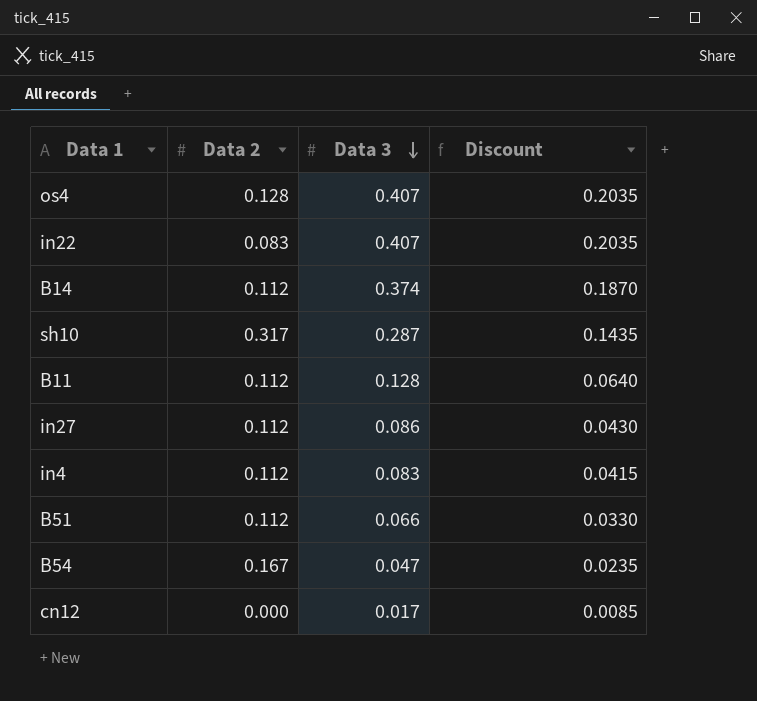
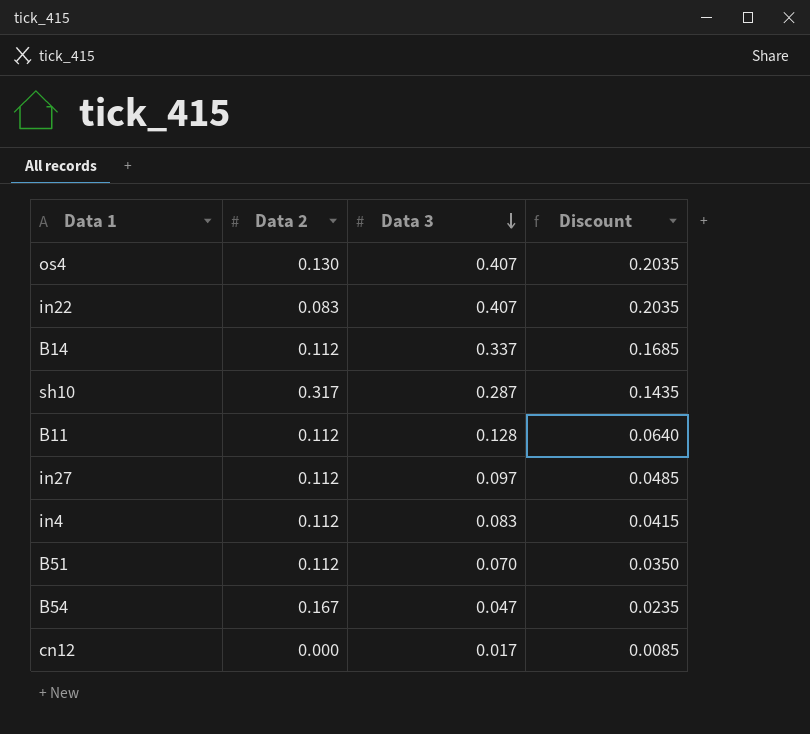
os4 | Data 2: 0.128 -> 0.130
B14 | Data 3: 0.374 -> 0.337
B14 | Discount: 0.1870 -> 0.1685
in27 | Data 3: 0.086 -> 0.097
in27 | Discount: 0.0430 -> 0.0485
B51 | Data 3: 0.066 -> 0.070
B51 | Discount: 0.0330 -> 0.0350

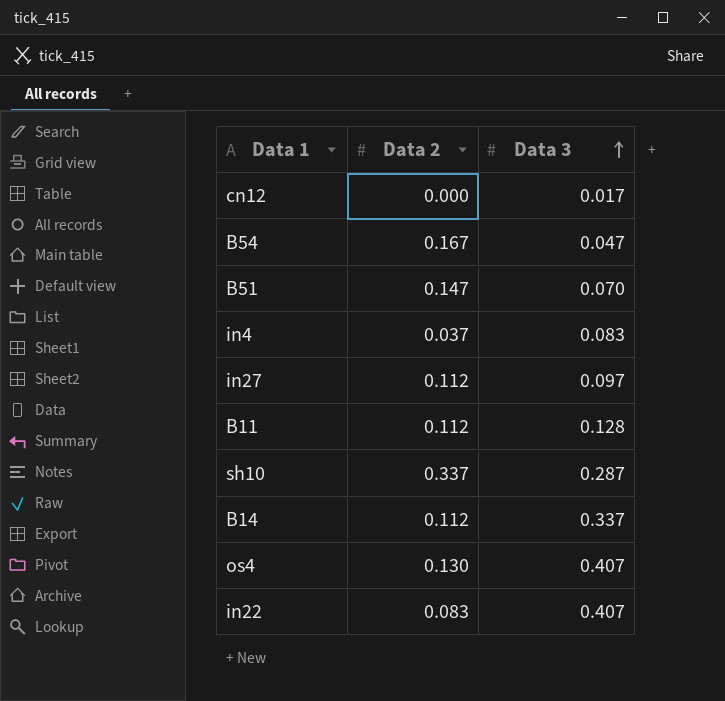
row order: Data 3 descending -> Data 3 ascending
column Discount | formula: [Data 3] * 0.5 -> none
B51 | Data 2: 0.112 -> 0.147
in4 | Data 2: 0.112 -> 0.037
sh10 | Data 2: 0.317 -> 0.337

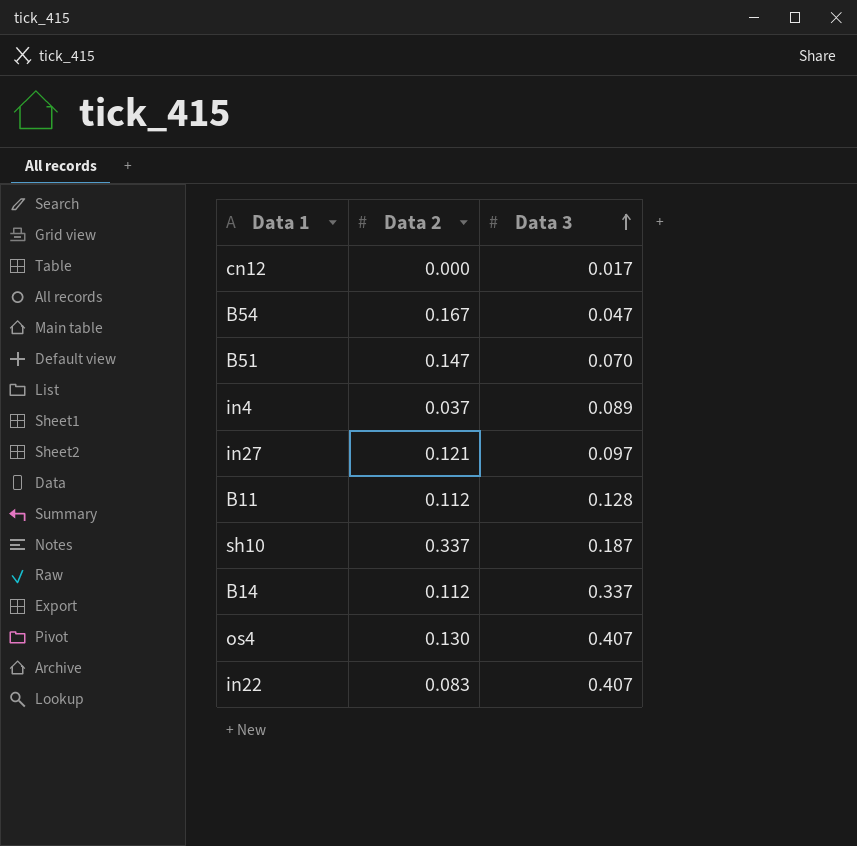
in4 | Data 3: 0.083 -> 0.089
in27 | Data 2: 0.112 -> 0.121
sh10 | Data 3: 0.287 -> 0.187

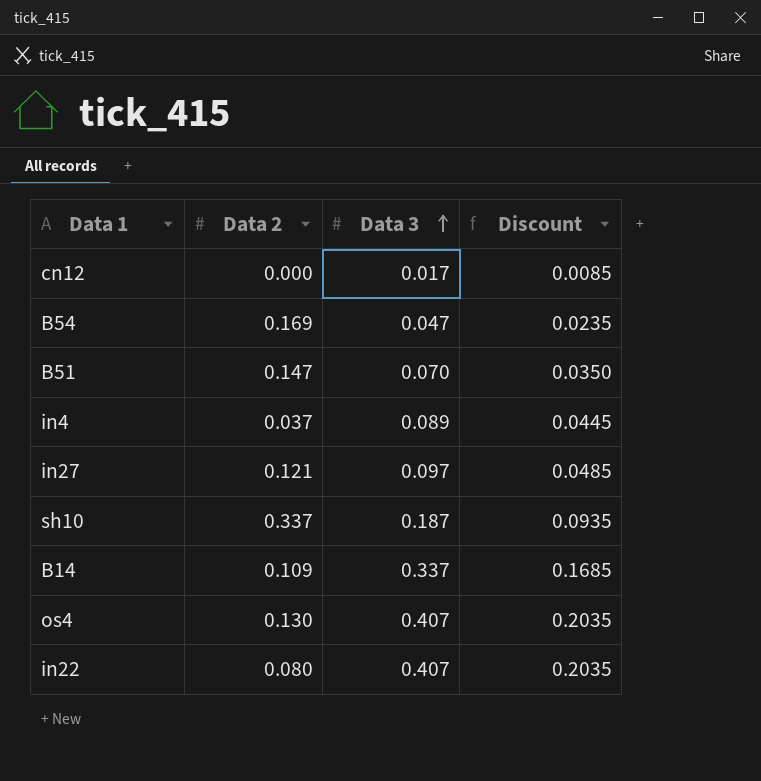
column Discount | formula: none -> [Data 3] * 0.5
row B11: 0.112 | 0.128 -> none
B54 | Data 2: 0.167 -> 0.169
B14 | Data 2: 0.112 -> 0.109
in22 | Data 2: 0.083 -> 0.080

